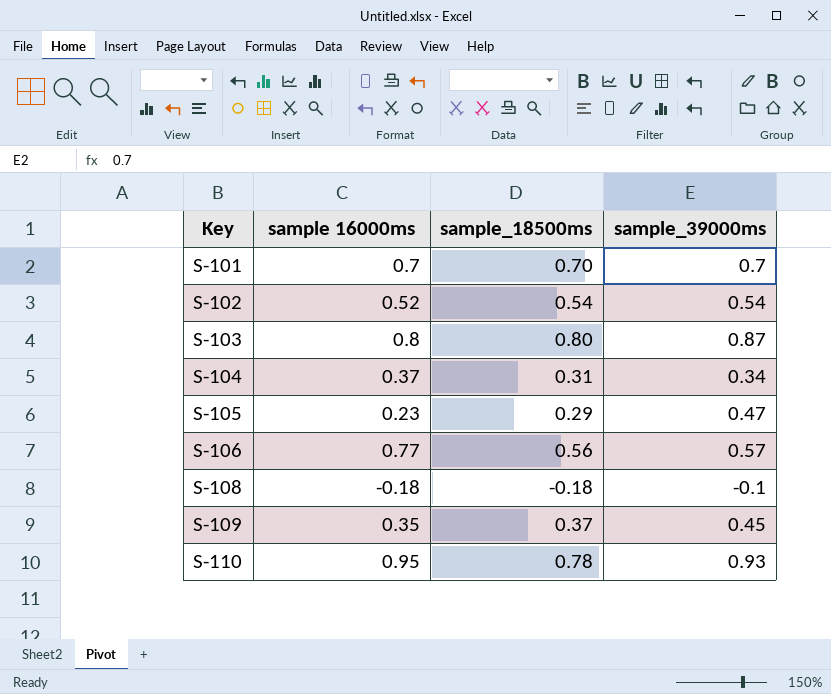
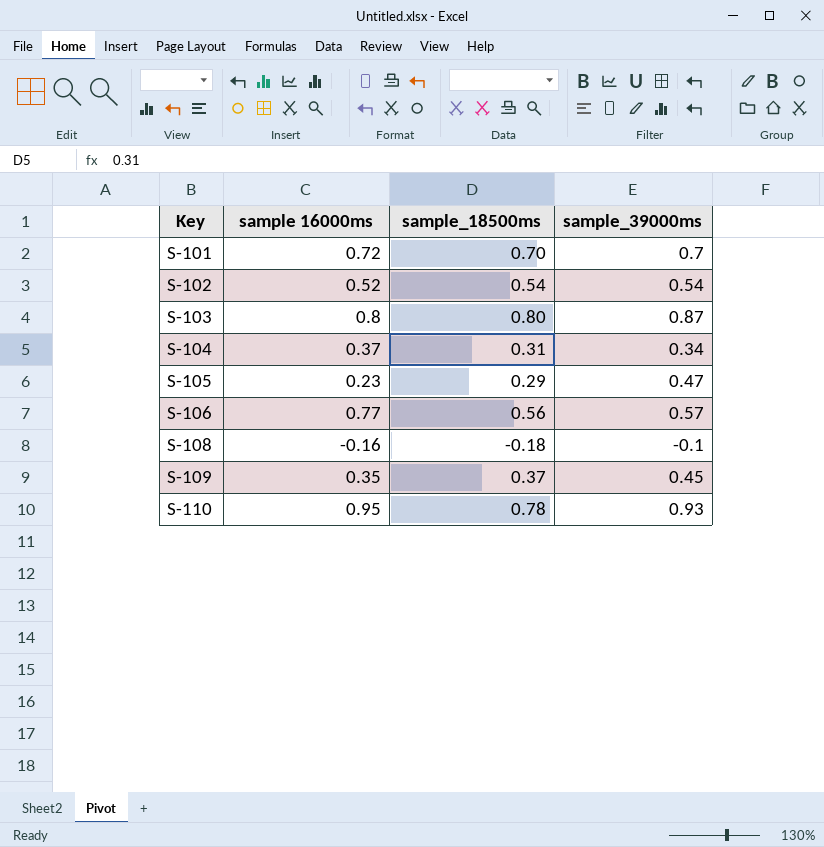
S-101 | sample 16000ms: 0.7 -> 0.72
S-108 | sample 16000ms: -0.18 -> -0.16

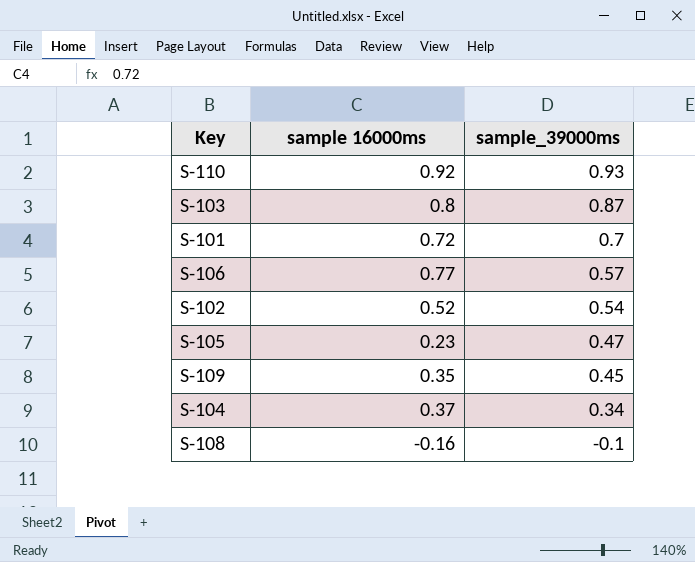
row order: Key ascending -> sample_39000ms descending
column sample_18500ms | position: 3 -> none
S-110 | sample 16000ms: 0.95 -> 0.92

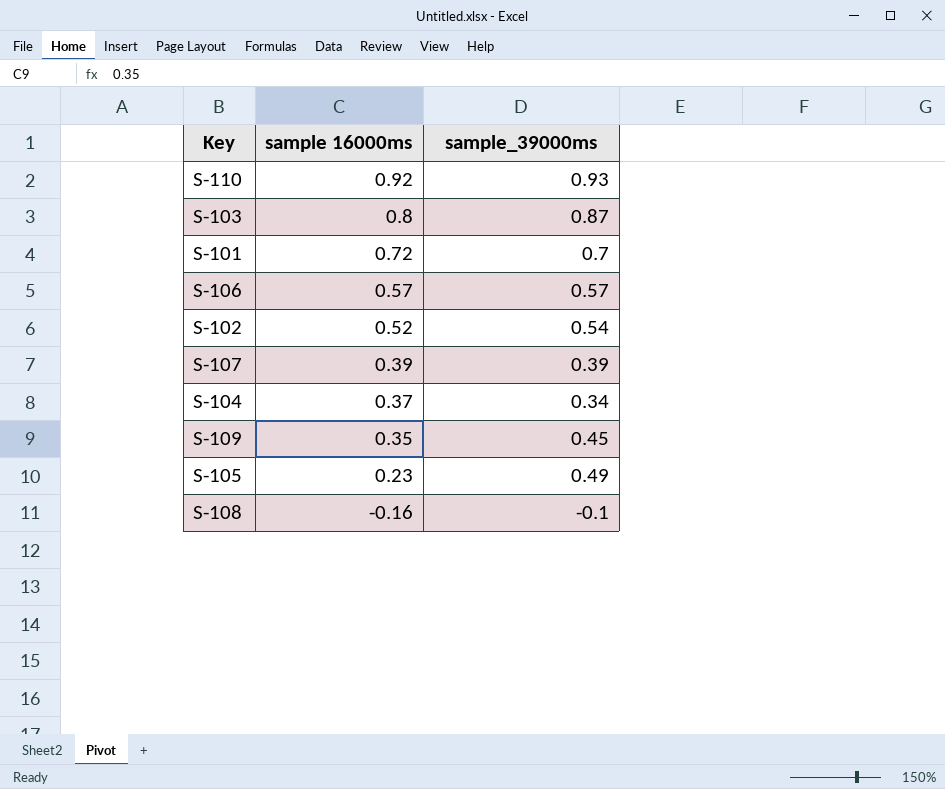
row order: sample_39000ms descending -> sample 16000ms descending
S-106 | sample 16000ms: 0.77 -> 0.57
row S-107: none -> 0.39 | 0.39
S-105 | sample_39000ms: 0.47 -> 0.49

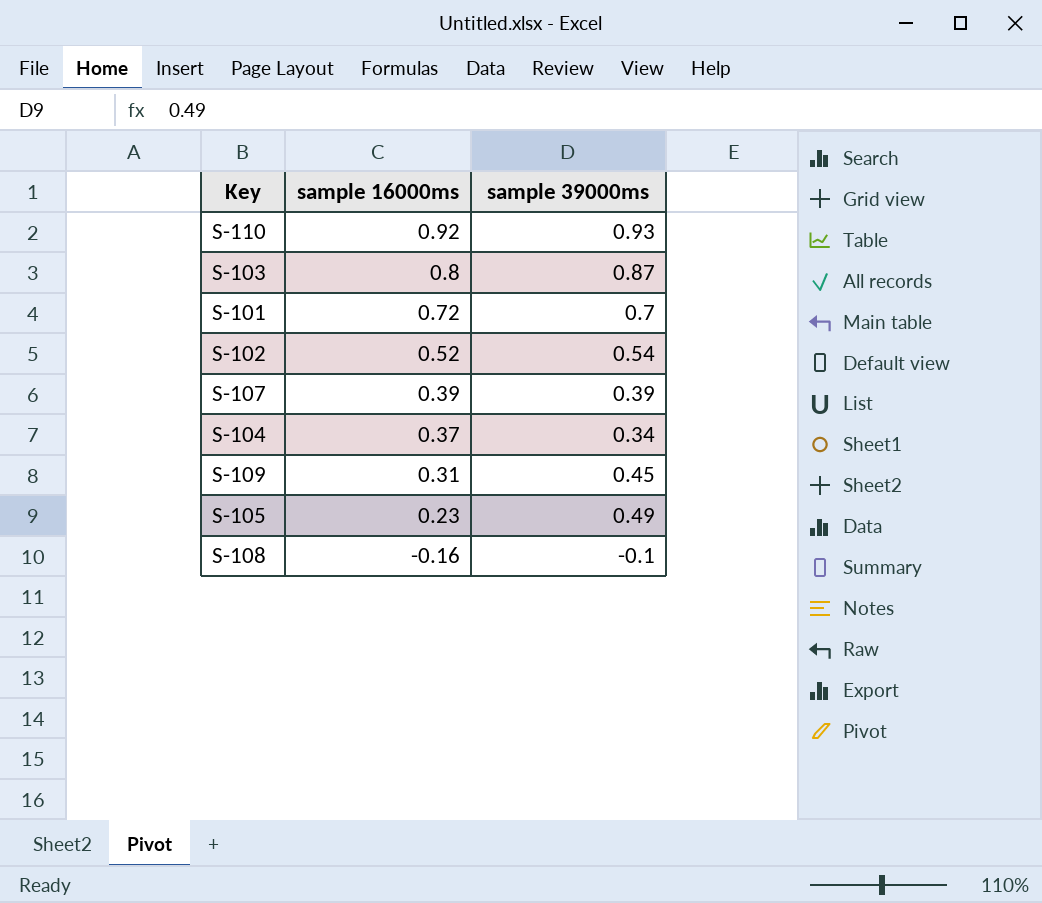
column name: sample_39000ms -> sample 39000ms
row S-106: 0.57 | 0.57 -> none
S-109 | sample 16000ms: 0.35 -> 0.31

